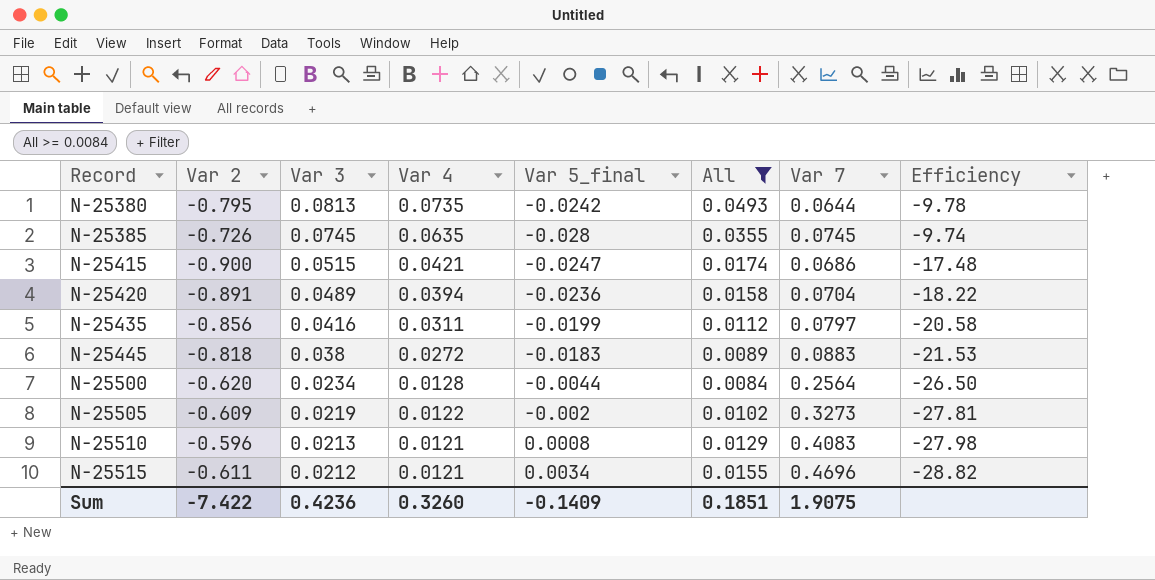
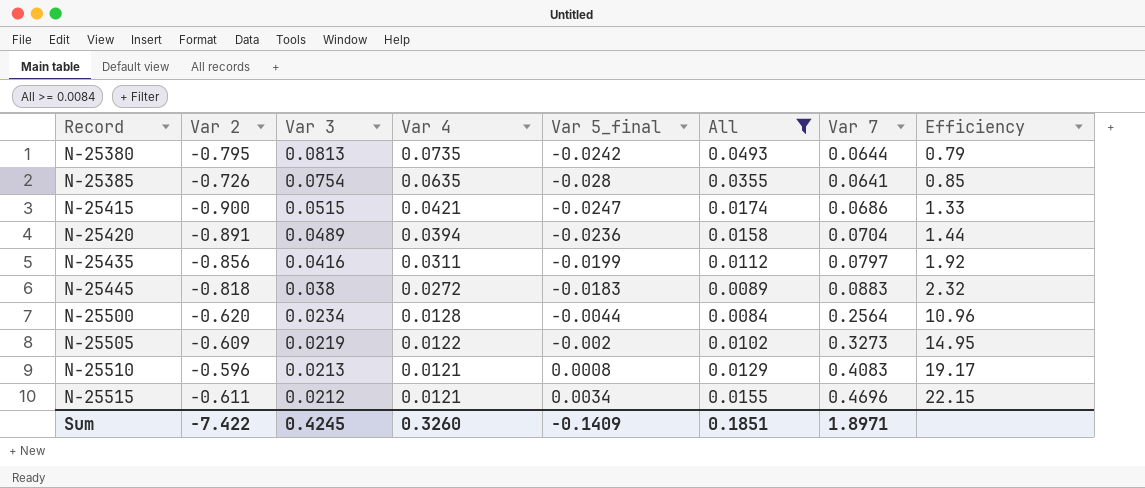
column Efficiency | formula: [Var 2] / [Var 3] -> [Var 7] / [Var 3]
N-25385 | Var 3: 0.0745 -> 0.0754
N-25385 | Var 7: 0.0745 -> 0.0641
Sum | Var 3: 0.4236 -> 0.4245
Sum | Var 7: 1.9075 -> 1.8971

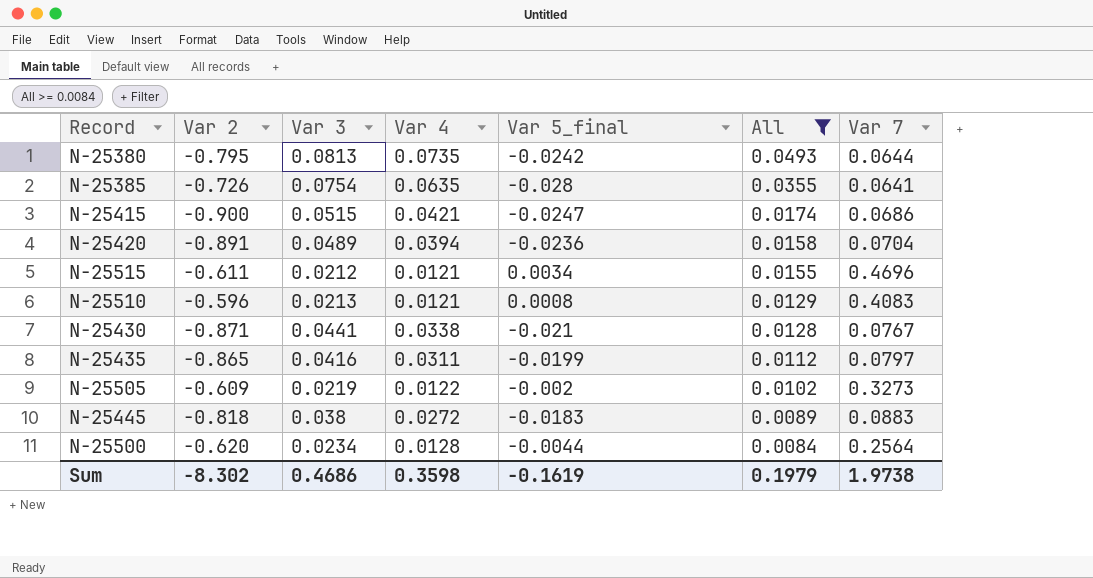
row order: Record ascending -> All descending
column Efficiency | formula: [Var 7] / [Var 3] -> none
row N-25430: none -> -0.871 | 0.0441 | 0.0338 | -0.021 | 0.0128 | 0.0767
N-25435 | Var 2: -0.856 -> -0.865
Sum | Var 2: -7.422 -> -8.302
Sum | Var 3: 0.4245 -> 0.4686
Sum | Var 4: 0.3260 -> 0.3598
Sum | Var 5_final: -0.1409 -> -0.1619
Sum | All: 0.1851 -> 0.1979
Sum | Var 7: 1.8971 -> 1.9738

